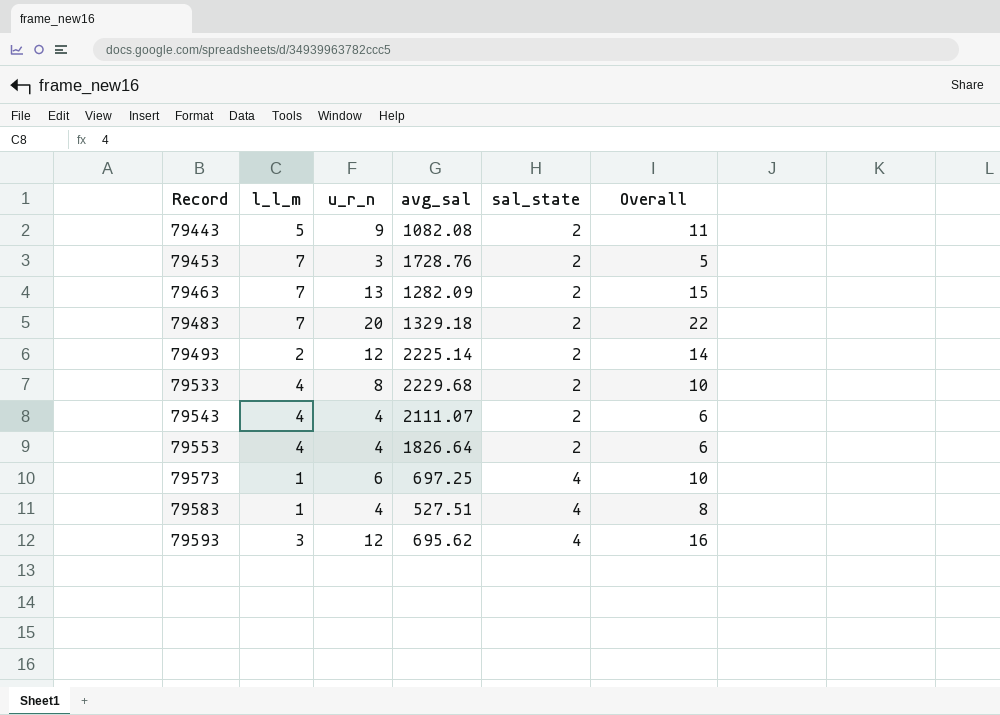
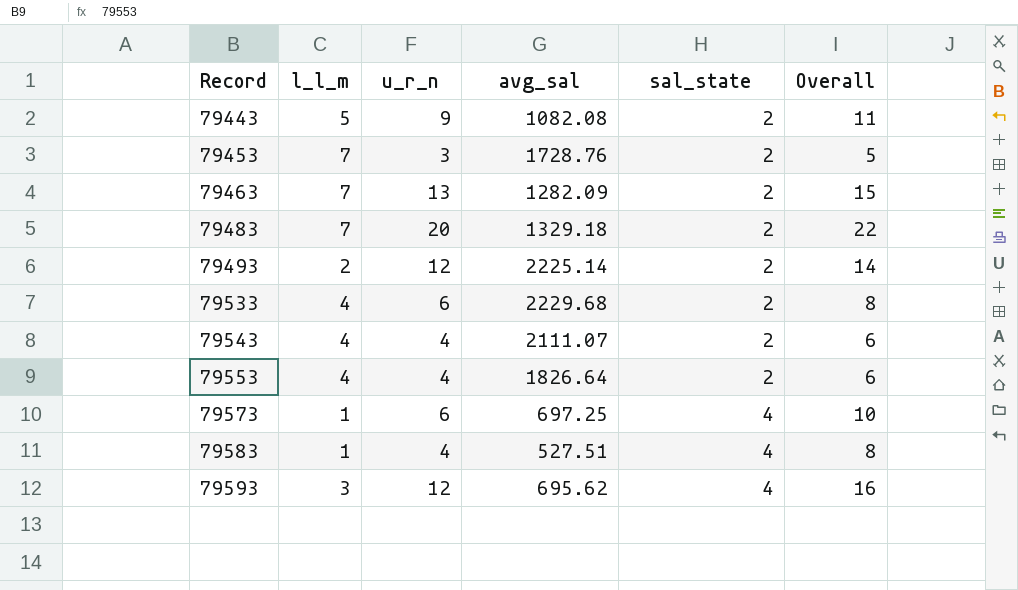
79533 | u_r_n: 8 -> 6
79533 | Overall: 10 -> 8

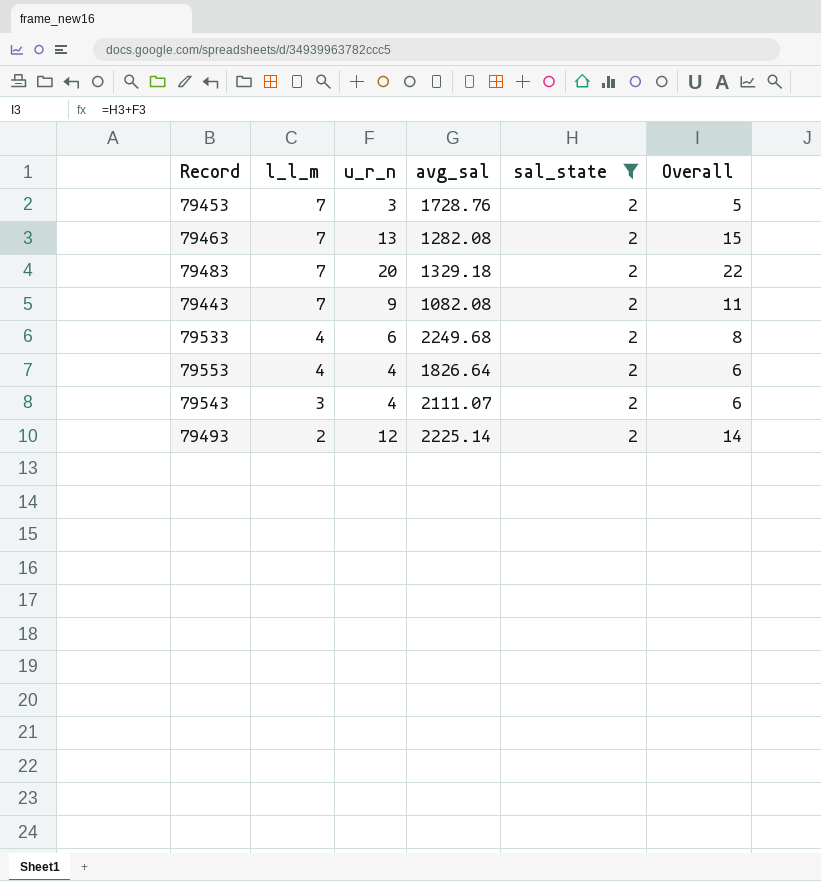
filter: none -> sal_state = 2
row order: Record ascending -> l_l_m descending
79463 | avg_sal: 1282.09 -> 1282.08
79443 | l_l_m: 5 -> 7
79533 | avg_sal: 2229.68 -> 2249.68
79543 | l_l_m: 4 -> 3

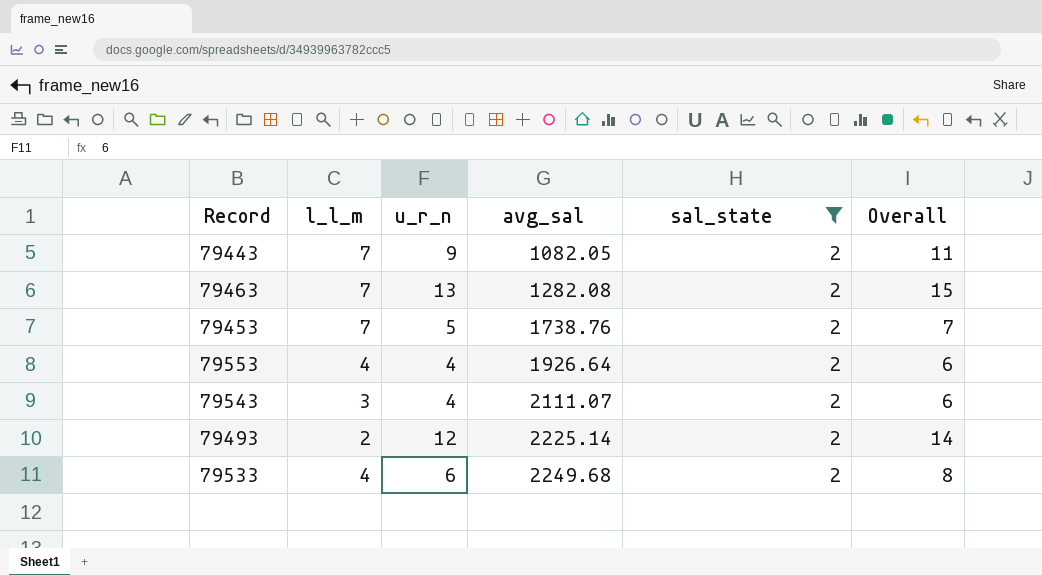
row order: l_l_m descending -> avg_sal ascending
row 79483: 7 | 20 | 1329.18 | 2 | 22 -> none
79443 | avg_sal: 1082.08 -> 1082.05
79453 | u_r_n: 3 -> 5
79453 | avg_sal: 1728.76 -> 1738.76
79453 | Overall: 5 -> 7
79553 | avg_sal: 1826.64 -> 1926.64

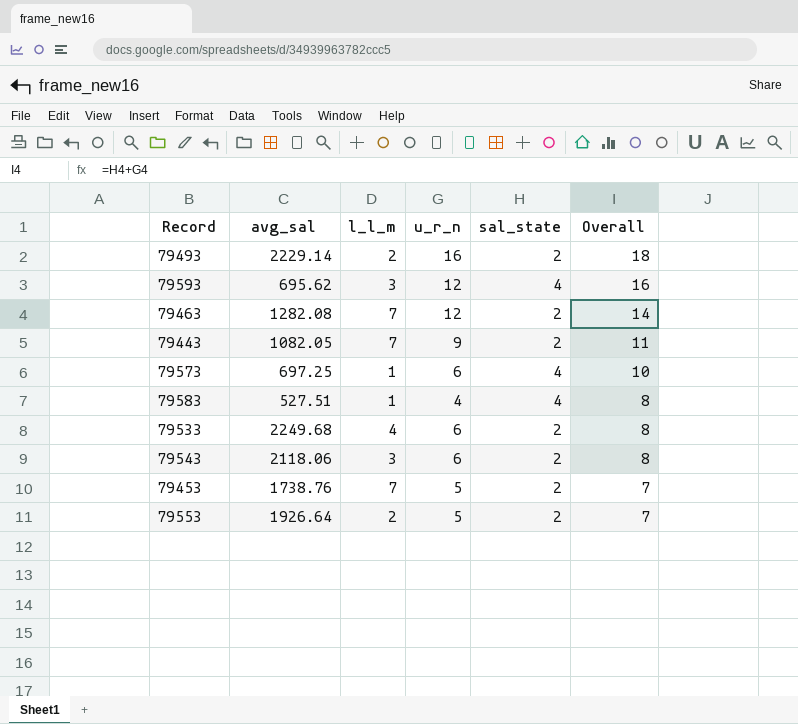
filter: sal_state = 2 -> none
row order: avg_sal ascending -> Overall descending
column avg_sal | position: 4 -> 2
79493 | avg_sal: 2225.14 -> 2229.14
79493 | u_r_n: 12 -> 16
79493 | Overall: 14 -> 18
79463 | u_r_n: 13 -> 12
79463 | Overall: 15 -> 14
79543 | avg_sal: 2111.07 -> 2118.06
79543 | u_r_n: 4 -> 6
79543 | Overall: 6 -> 8
79553 | l_l_m: 4 -> 2
79553 | u_r_n: 4 -> 5
79553 | Overall: 6 -> 7

